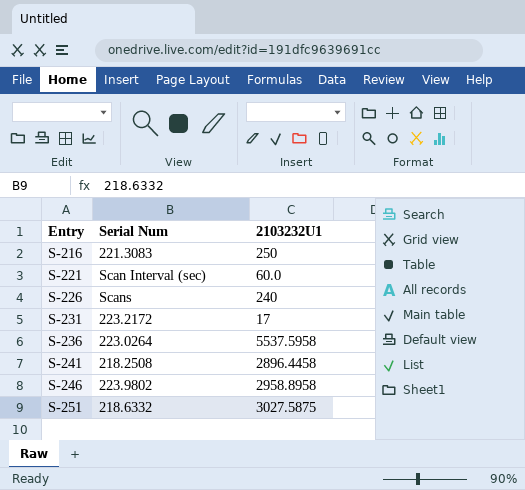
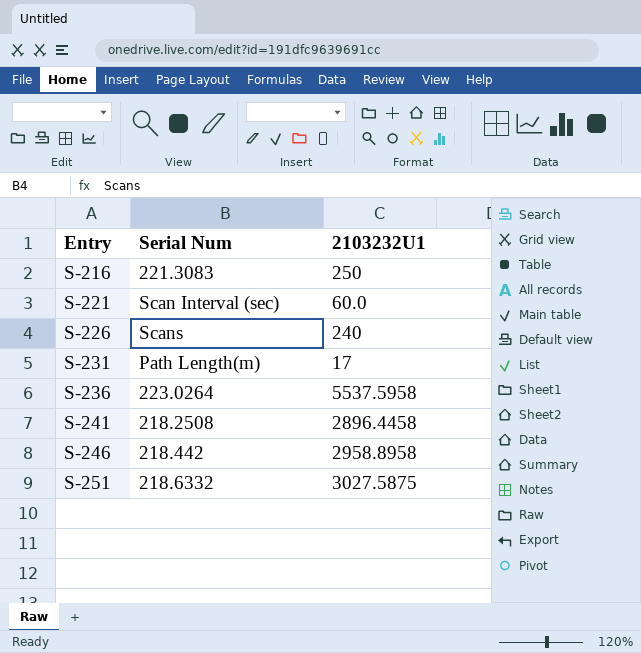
S-231 | Serial Num: 223.2172 -> Path Length(m)
S-246 | Serial Num: 223.9802 -> 218.442

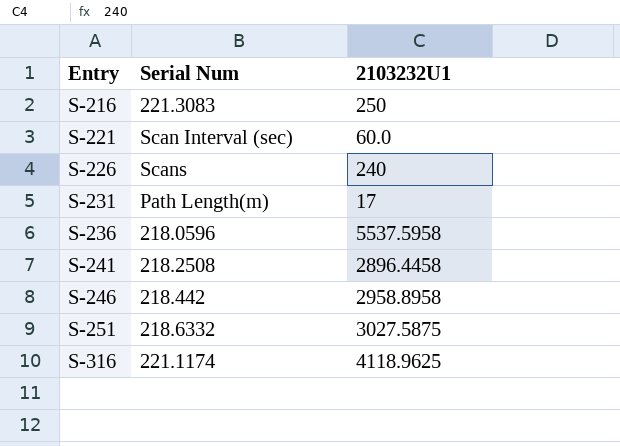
S-236 | Serial Num: 223.0264 -> 218.0596
row S-316: none -> 221.1174 | 4118.9625

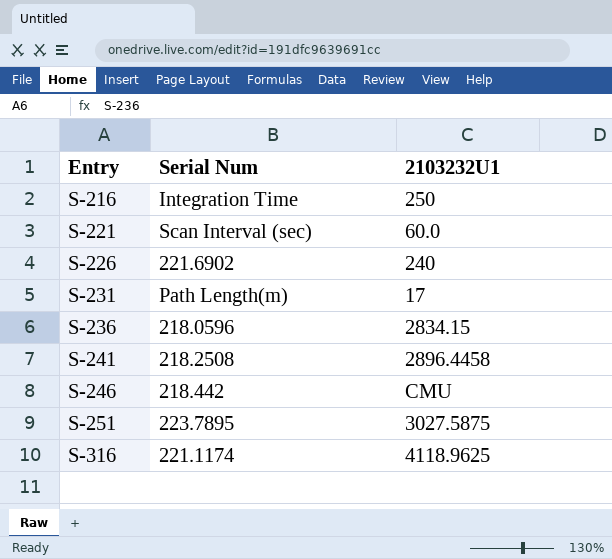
S-216 | Serial Num: 221.3083 -> Integration Time
S-226 | Serial Num: Scans -> 221.6902
S-236 | 2103232U1: 5537.5958 -> 2834.15
S-246 | 2103232U1: 2958.8958 -> CMU
S-251 | Serial Num: 218.6332 -> 223.7895

